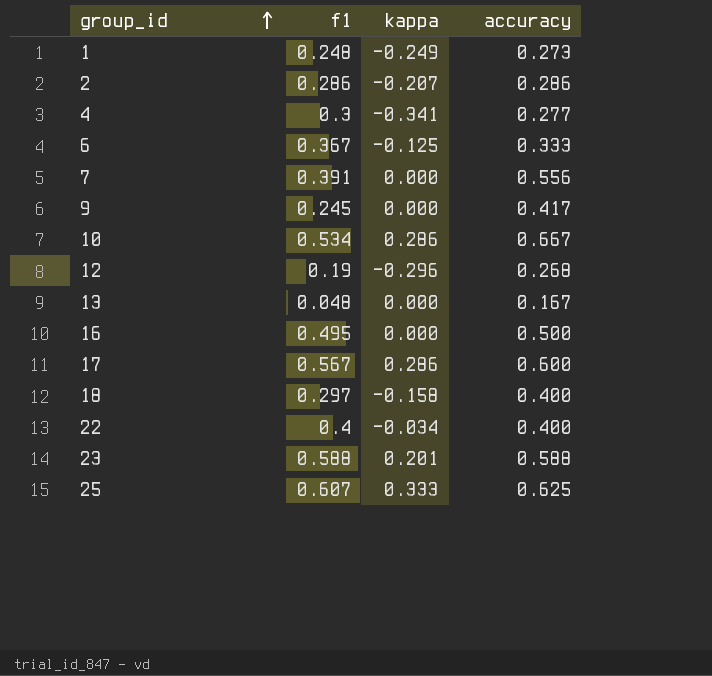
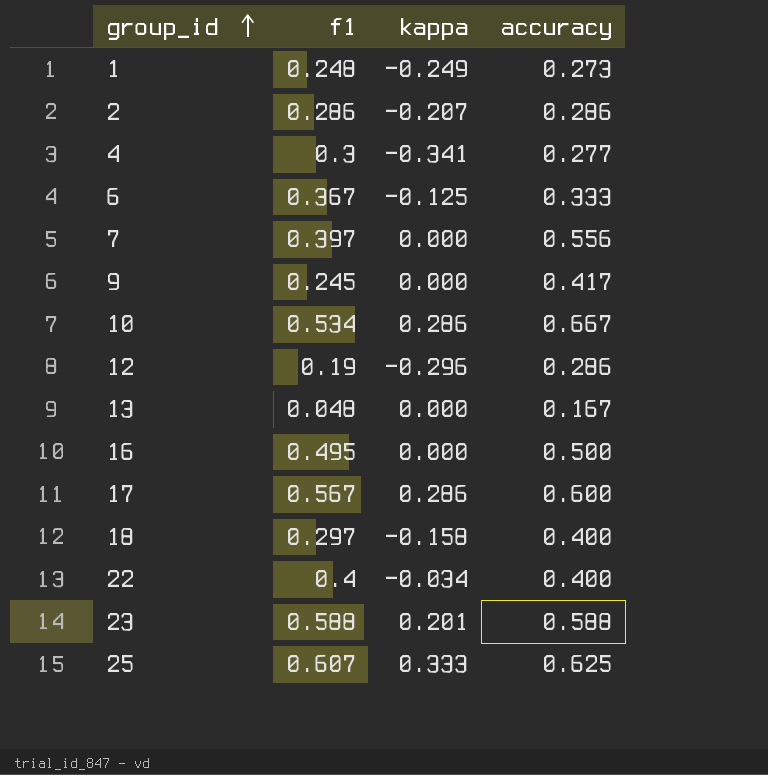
7 | f1: 0.391 -> 0.397
12 | accuracy: 0.268 -> 0.286

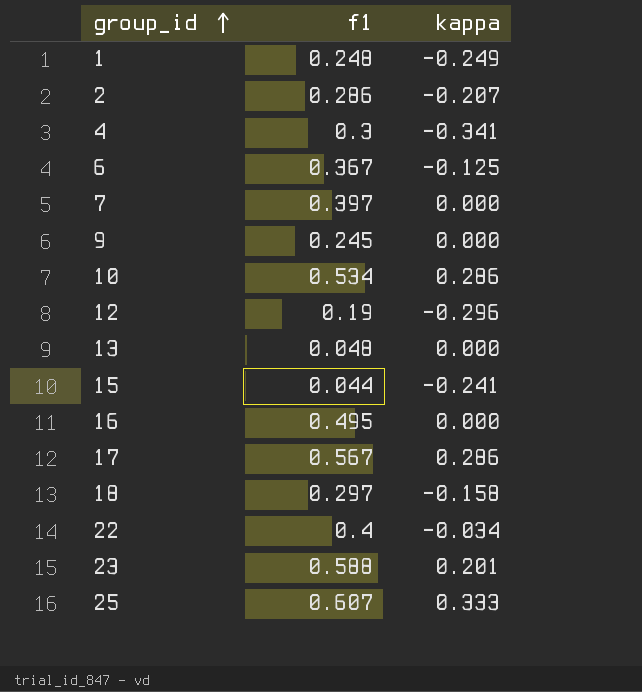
column accuracy | position: 4 -> none
row 15: none -> 0.044 | -0.241

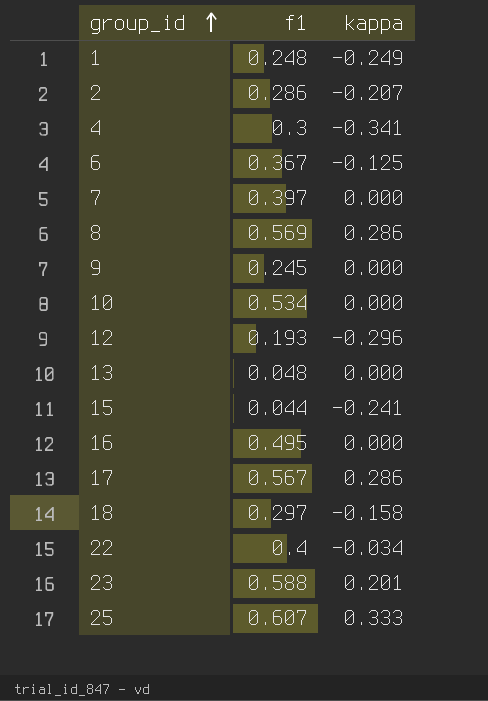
row 8: none -> 0.569 | 0.286
10 | kappa: 0.286 -> 0.000
12 | f1: 0.19 -> 0.193

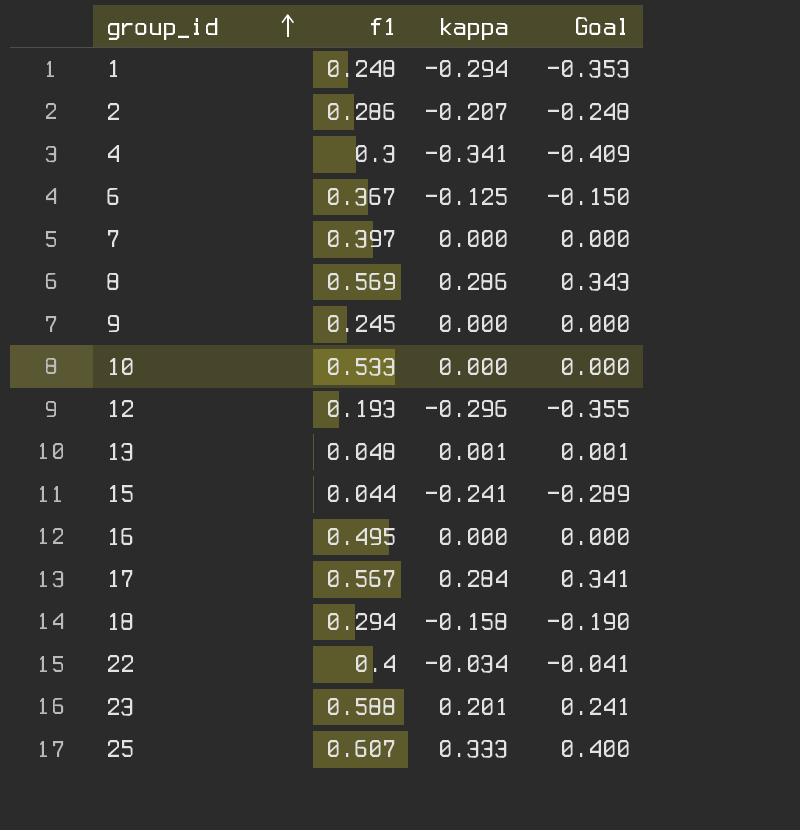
column Goal | formula: none -> [kappa] * 1.2
1 | kappa: -0.249 -> -0.294
10 | f1: 0.534 -> 0.533
13 | kappa: 0.000 -> 0.001
17 | kappa: 0.286 -> 0.284
18 | f1: 0.297 -> 0.294

